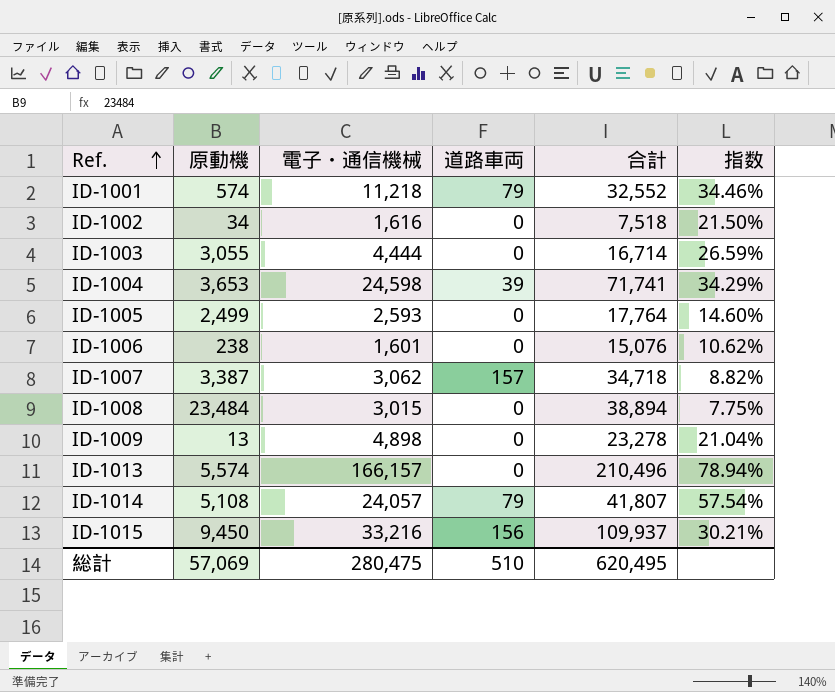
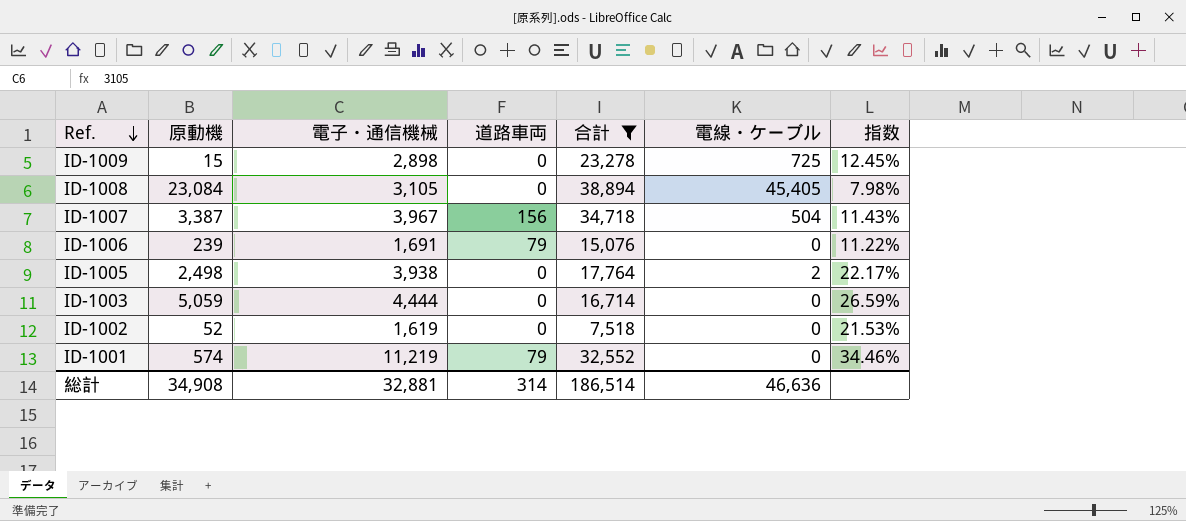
filter: none -> 合計 <= 38,894
row order: Ref. ascending -> Ref. descending
column 電線・ケーブル | position: none -> 6
ID-1009 | 原動機: 13 -> 15
ID-1009 | 電子・通信機械: 4,898 -> 2,898
ID-1009 | 指数: 21.04% -> 12.45%
ID-1008 | 原動機: 23,484 -> 23,084
ID-1008 | 電子・通信機械: 3,015 -> 3,105
ID-1008 | 指数: 7.75% -> 7.98%
ID-1007 | 電子・通信機械: 3,062 -> 3,967
ID-1007 | 道路車両: 157 -> 156
ID-1007 | 指数: 8.82% -> 11.43%
ID-1006 | 原動機: 238 -> 239
ID-1006 | 電子・通信機械: 1,601 -> 1,691
ID-1006 | 道路車両: 0 -> 79
ID-1006 | 指数: 10.62% -> 11.22%
ID-1005 | 原動機: 2,499 -> 2,498
ID-1005 | 電子・通信機械: 2,593 -> 3,938
ID-1005 | 指数: 14.60% -> 22.17%
ID-1003 | 原動機: 3,055 -> 5,059
ID-1002 | 原動機: 34 -> 52
ID-1002 | 電子・通信機械: 1,616 -> 1,619
ID-1002 | 指数: 21.50% -> 21.53%
ID-1001 | 電子・通信機械: 11,218 -> 11,219
総計 | 原動機: 57,069 -> 34,908
総計 | 電子・通信機械: 280,475 -> 32,881
総計 | 道路車両: 510 -> 314
総計 | 合計: 620,495 -> 186,514

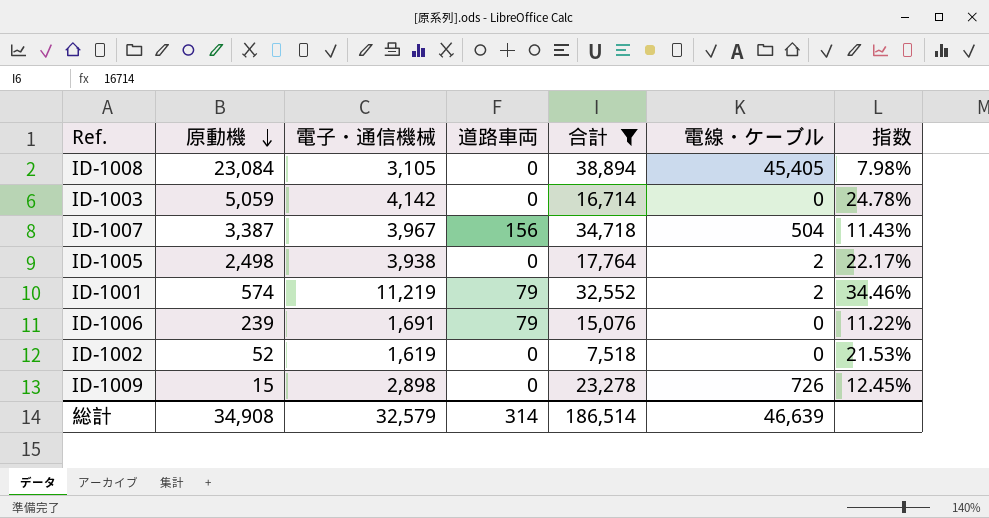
row order: Ref. descending -> 原動機 descending
ID-1003 | 電子・通信機械: 4,444 -> 4,142
ID-1003 | 指数: 26.59% -> 24.78%
ID-1001 | 電線・ケーブル: 0 -> 2
ID-1009 | 電線・ケーブル: 725 -> 726
総計 | 電子・通信機械: 32,881 -> 32,579
総計 | 電線・ケーブル: 46,636 -> 46,639

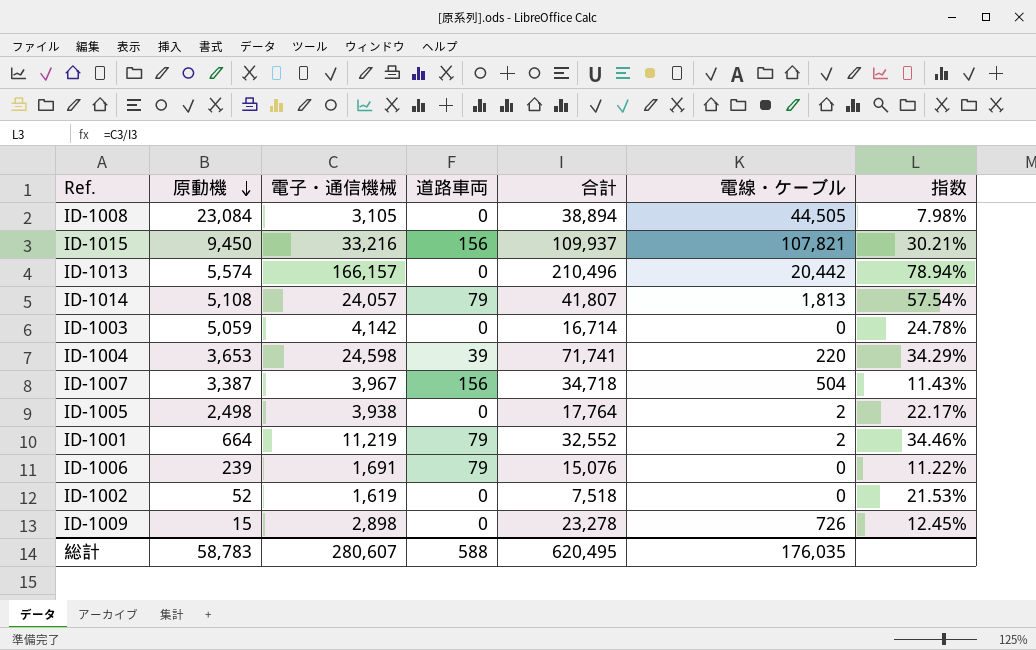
filter: 合計 <= 38,894 -> none
ID-1008 | 電線・ケーブル: 45,405 -> 44,505
ID-1001 | 原動機: 574 -> 664
総計 | 原動機: 34,908 -> 58,783
総計 | 電子・通信機械: 32,579 -> 280,607
総計 | 道路車両: 314 -> 588
総計 | 合計: 186,514 -> 620,495
総計 | 電線・ケーブル: 46,639 -> 176,035

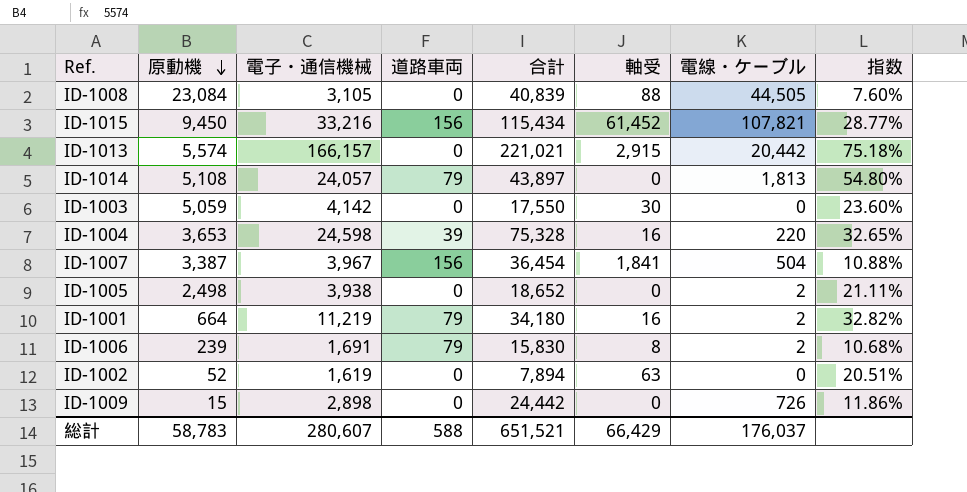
column 軸受 | position: none -> 6
ID-1008 | 合計: 38,894 -> 40,839
ID-1008 | 指数: 7.98% -> 7.60%
ID-1015 | 合計: 109,937 -> 115,434
ID-1015 | 指数: 30.21% -> 28.77%
ID-1013 | 合計: 210,496 -> 221,021
ID-1013 | 指数: 78.94% -> 75.18%
ID-1014 | 合計: 41,807 -> 43,897
ID-1014 | 指数: 57.54% -> 54.80%
ID-1003 | 合計: 16,714 -> 17,550
ID-1003 | 指数: 24.78% -> 23.60%
ID-1004 | 合計: 71,741 -> 75,328
ID-1004 | 指数: 34.29% -> 32.65%
ID-1007 | 合計: 34,718 -> 36,454
ID-1007 | 指数: 11.43% -> 10.88%
ID-1005 | 合計: 17,764 -> 18,652
ID-1005 | 指数: 22.17% -> 21.11%
ID-1001 | 合計: 32,552 -> 34,180
ID-1001 | 指数: 34.46% -> 32.82%
ID-1006 | 合計: 15,076 -> 15,830
ID-1006 | 電線・ケーブル: 0 -> 2
ID-1006 | 指数: 11.22% -> 10.68%
ID-1002 | 合計: 7,518 -> 7,894
ID-1002 | 指数: 21.53% -> 20.51%
ID-1009 | 合計: 23,278 -> 24,442
ID-1009 | 指数: 12.45% -> 11.86%
総計 | 合計: 620,495 -> 651,521
総計 | 電線・ケーブル: 176,035 -> 176,037

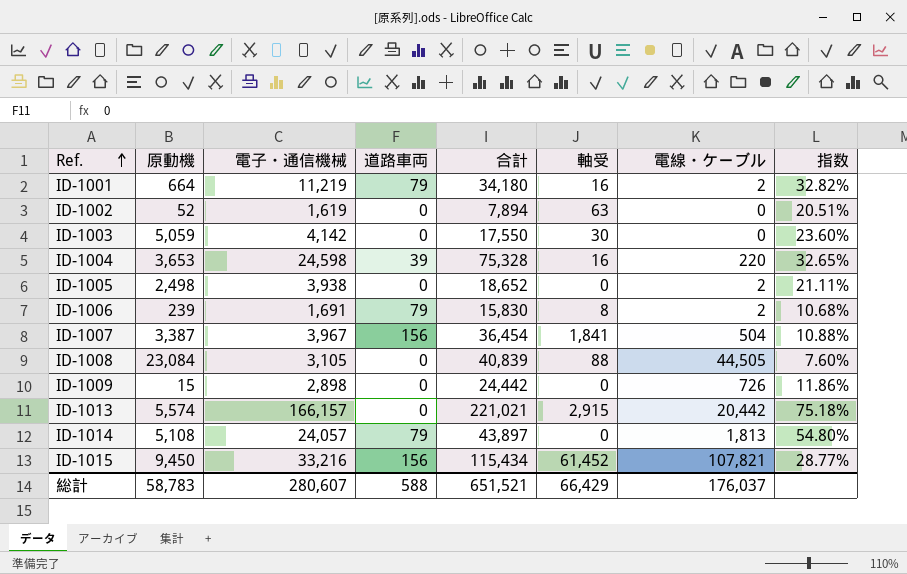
row order: 原動機 descending -> Ref. ascending

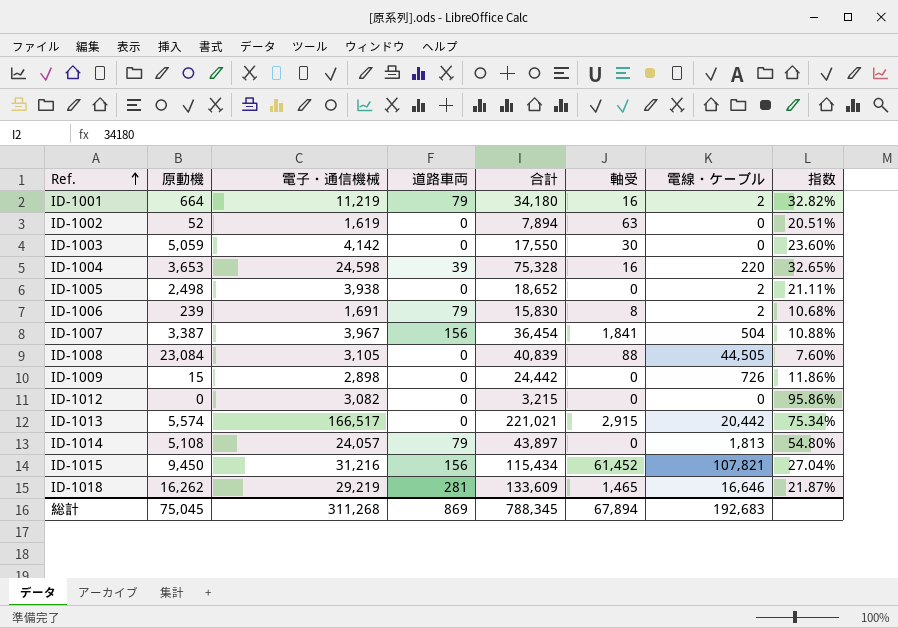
row ID-1012: none -> 0 | 3,082 | 0 | 3,215 | 0 | 0 | 95.86%
ID-1013 | 電子・通信機械: 166,157 -> 166,517
ID-1013 | 指数: 75.18% -> 75.34%
ID-1015 | 電子・通信機械: 33,216 -> 31,216
ID-1015 | 指数: 28.77% -> 27.04%
row ID-1018: none -> 16,262 | 29,219 | 281 | 133,609 | 1,465 | 16,646 | 21.87%
総計 | 原動機: 58,783 -> 75,045
総計 | 電子・通信機械: 280,607 -> 311,268
総計 | 道路車両: 588 -> 869
総計 | 合計: 651,521 -> 788,345
総計 | 軸受: 66,429 -> 67,894
総計 | 電線・ケーブル: 176,037 -> 192,683

